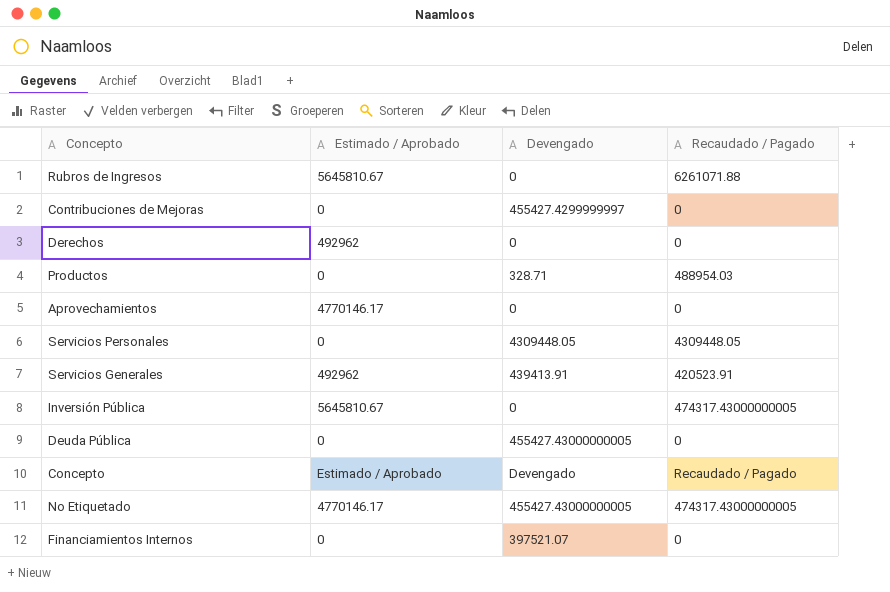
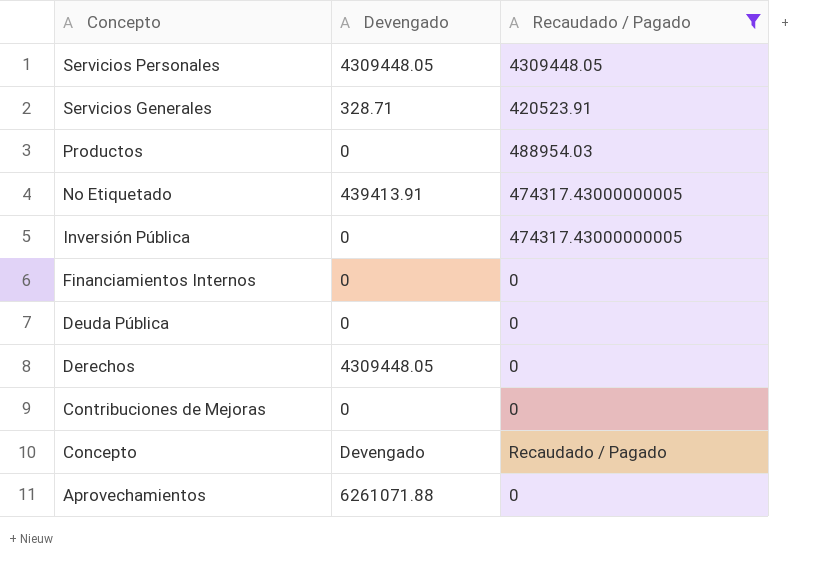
filter: none -> Recaudado / Pagado != 6261071.88
row order: none -> Concepto descending
column Estimado / Aprobado | position: 2 -> none
Servicios Generales | Devengado: 439413.91 -> 328.71
Productos | Devengado: 328.71 -> 0
No Etiquetado | Devengado: 455427.43000000005 -> 439413.91
Financiamientos Internos | Devengado: 397521.07 -> 0
Deuda Pública | Devengado: 455427.43000000005 -> 0
Derechos | Devengado: 0 -> 4309448.05
Contribuciones de Mejoras | Devengado: 455427.4299999997 -> 0
Aprovechamientos | Devengado: 0 -> 6261071.88

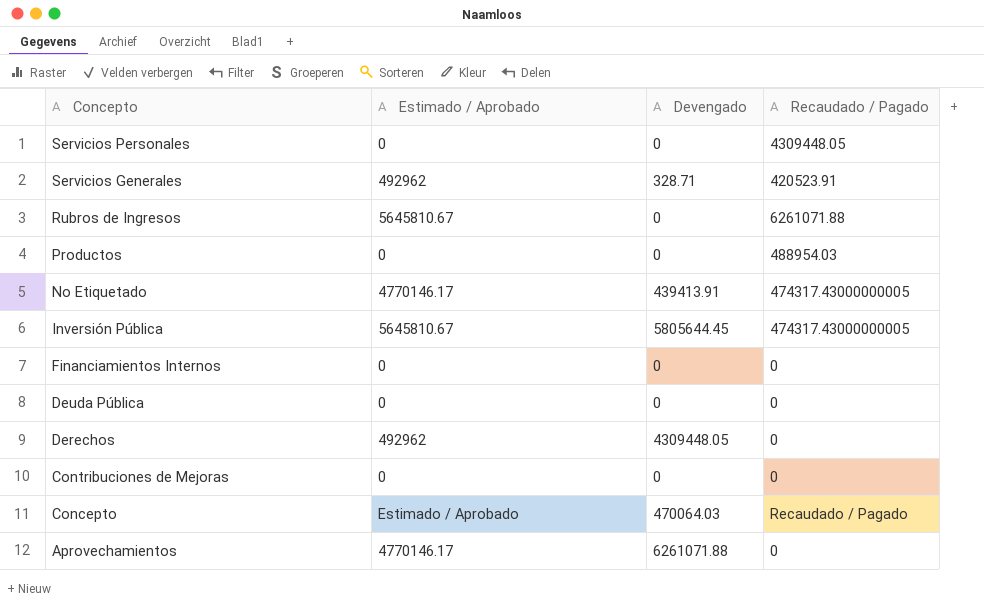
filter: Recaudado / Pagado != 6261071.88 -> none
column Estimado / Aprobado | position: none -> 2
Servicios Personales | Devengado: 4309448.05 -> 0
Inversión Pública | Devengado: 0 -> 5805644.45
Concepto | Devengado: Devengado -> 470064.03

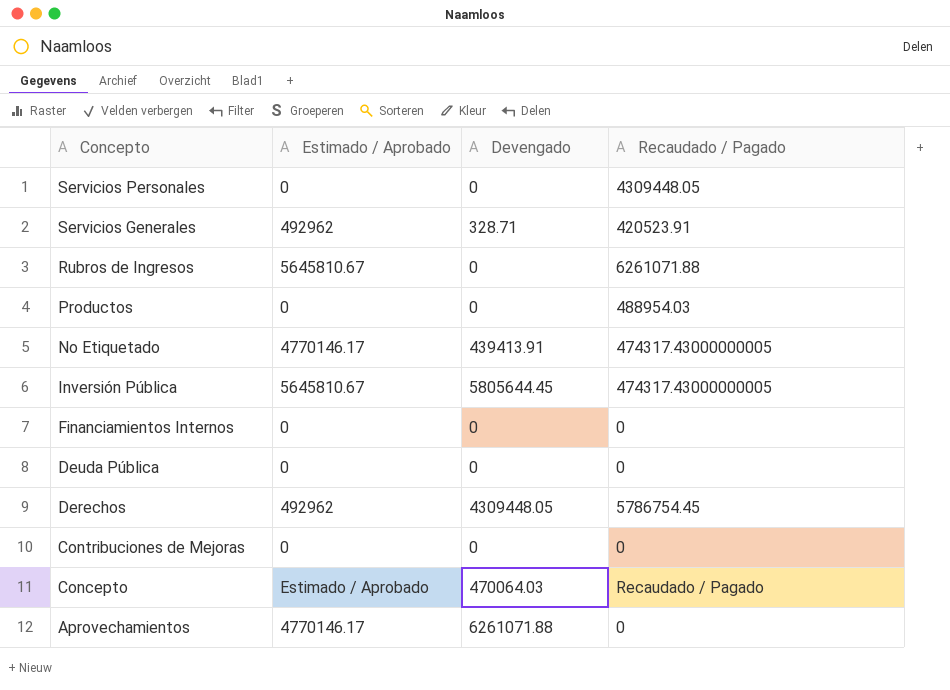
Derechos | Recaudado / Pagado: 0 -> 5786754.45

